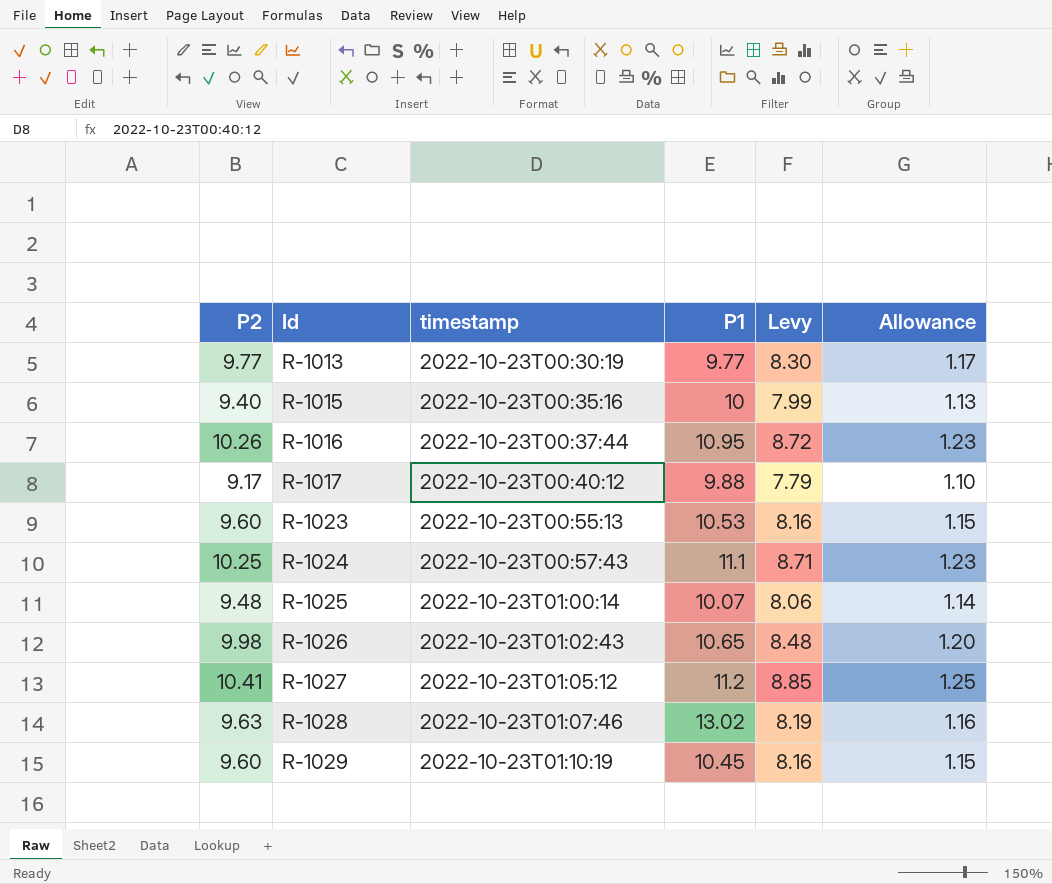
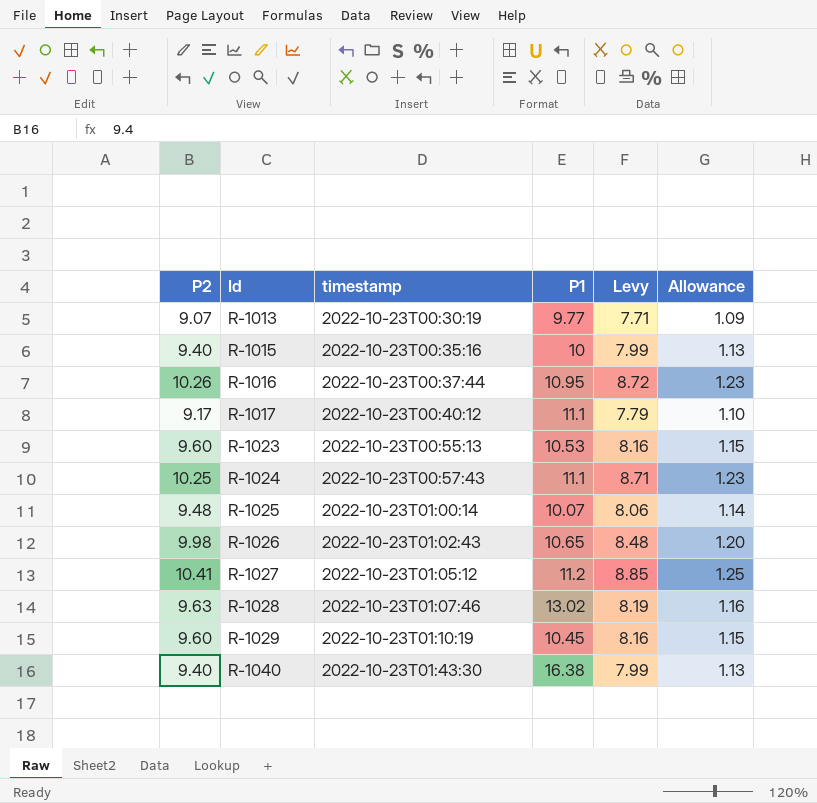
R-1013 | P2: 9.77 -> 9.07
R-1013 | Levy: 8.30 -> 7.71
R-1013 | Allowance: 1.17 -> 1.09
R-1017 | P1: 9.88 -> 11.1
row R-1040: none -> 9.40 | 2022-10-23T01:43:30 | 16.38 | 7.99 | 1.13

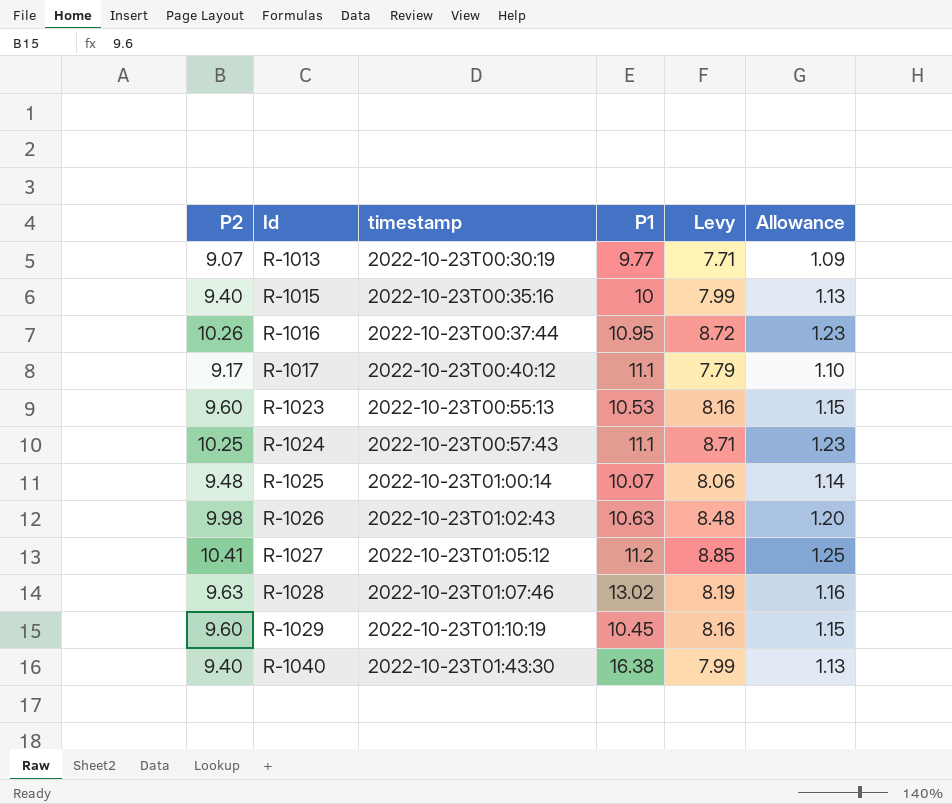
R-1026 | P1: 10.65 -> 10.63

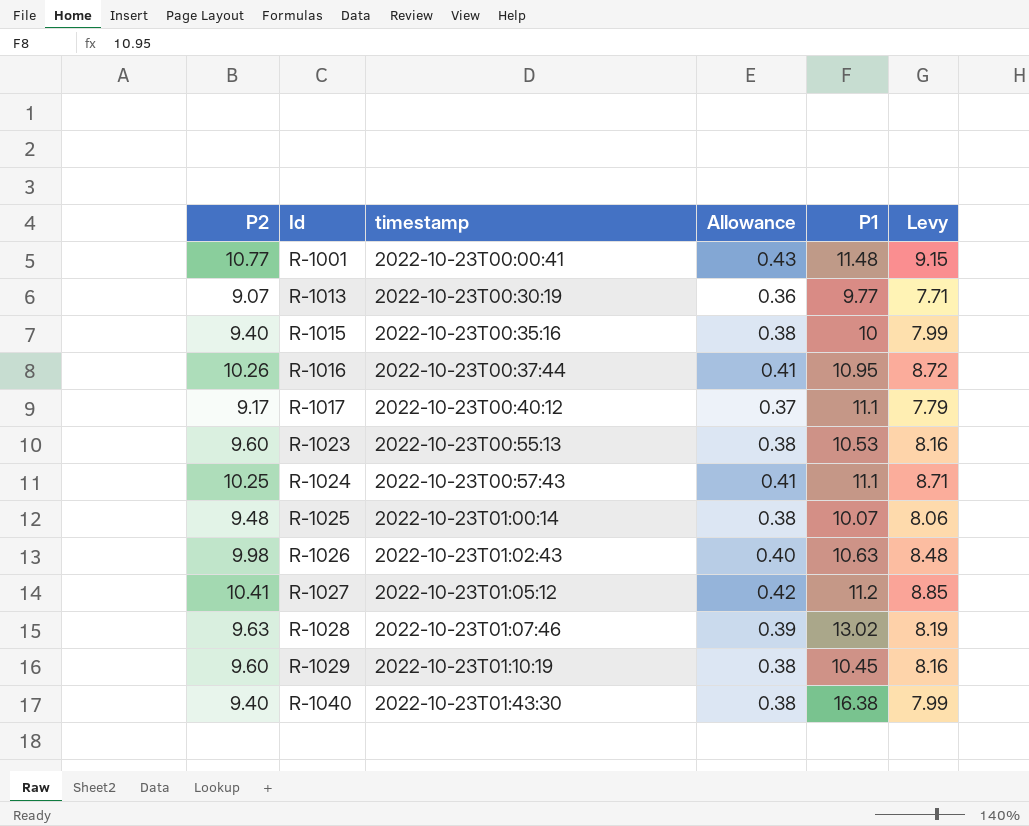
column Allowance | formula: [P2] * 0.12 -> [P2] * 0.04
column Allowance | position: 6 -> 4
row R-1001: none -> 10.77 | 2022-10-23T00:00:41 | 0.43 | 11.48 | 9.15

